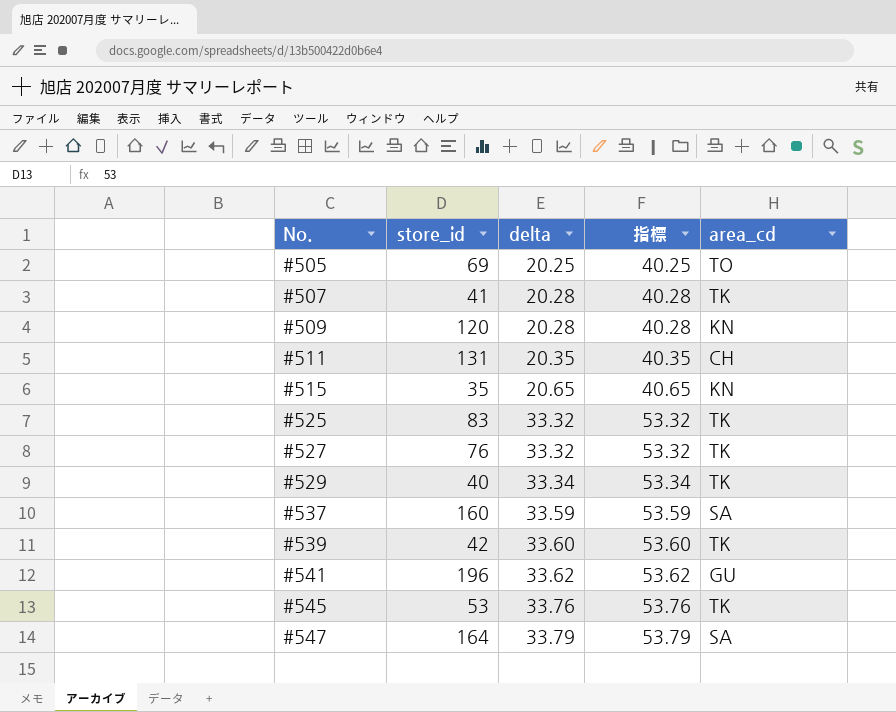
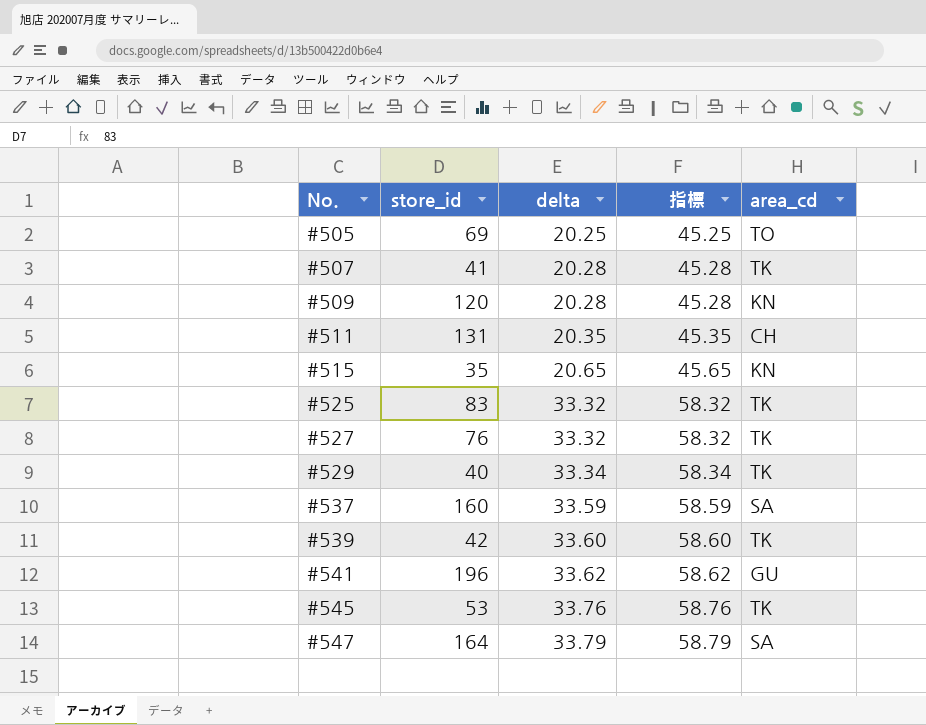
column 指標 | formula: [delta] + 20 -> [delta] + 25

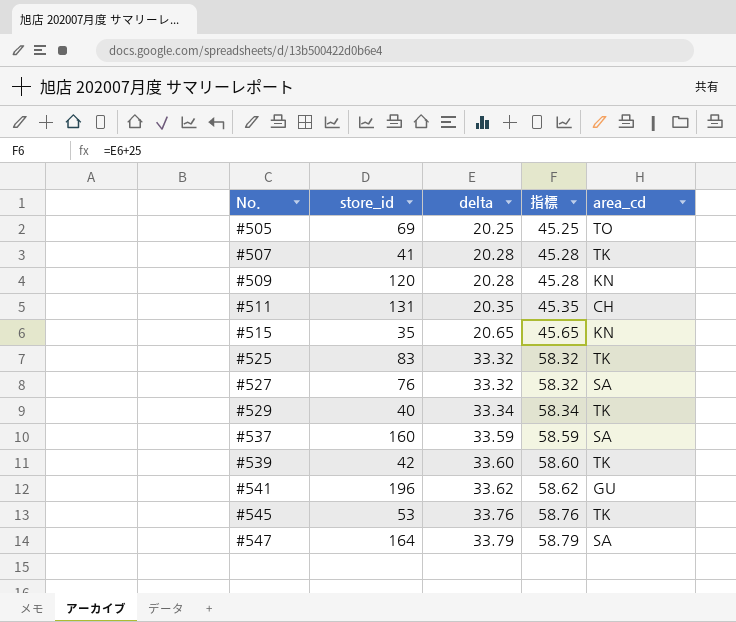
#527 | area_cd: TK -> SA

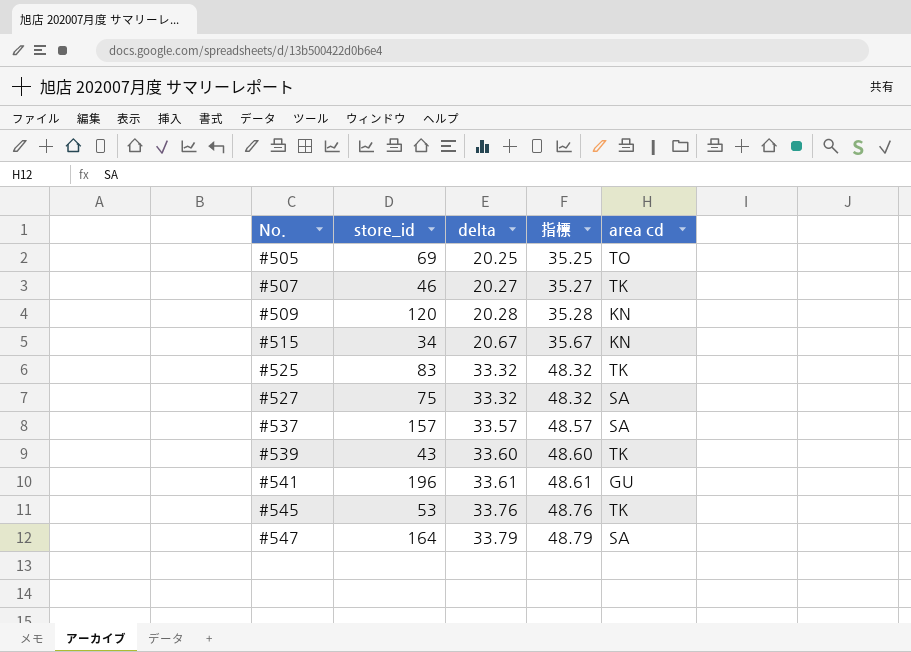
column 指標 | formula: [delta] + 25 -> [delta] + 15
column name: area_cd -> area cd
row #511: 131 | 20.35 | 45.35 | CH -> none
row #529: 40 | 33.34 | 58.34 | TK -> none
#507 | store_id: 41 -> 46
#507 | delta: 20.28 -> 20.27
#515 | store_id: 35 -> 34
#515 | delta: 20.65 -> 20.67
#527 | store_id: 76 -> 75
#537 | store_id: 160 -> 157
#537 | delta: 33.59 -> 33.57
#539 | store_id: 42 -> 43
#541 | delta: 33.62 -> 33.61

